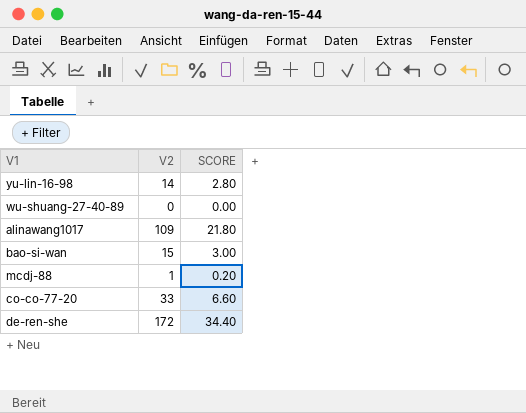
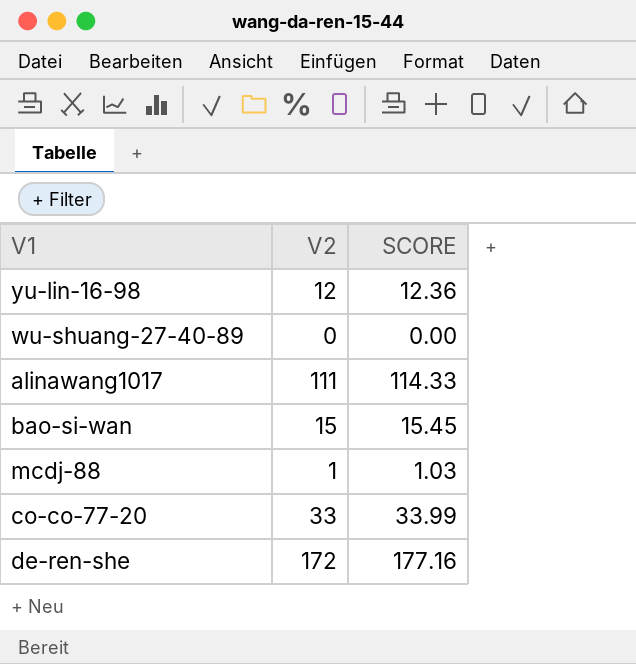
column SCORE | formula: [V2] * 0.2 -> [V2] * 1.03
yu-lin-16-98 | V2: 14 -> 12
alinawang1017 | V2: 109 -> 111

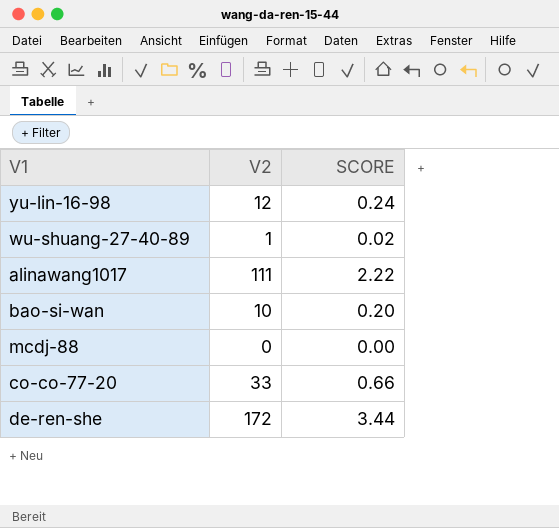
column SCORE | formula: [V2] * 1.03 -> [V2] * 0.02
wu-shuang-27-40-89 | V2: 0 -> 1
bao-si-wan | V2: 15 -> 10
mcdj-88 | V2: 1 -> 0

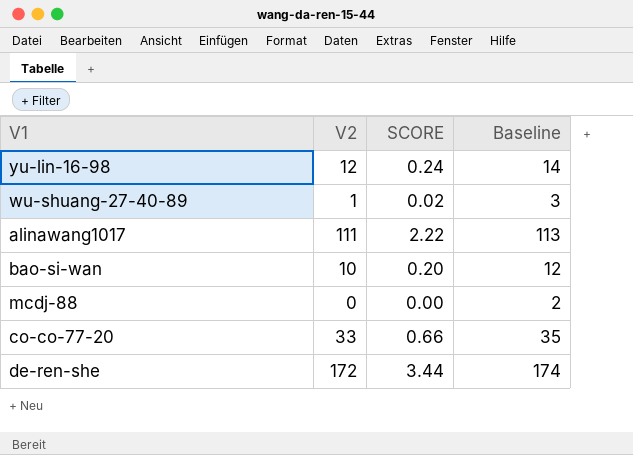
column Baseline | formula: none -> [V2] + 2

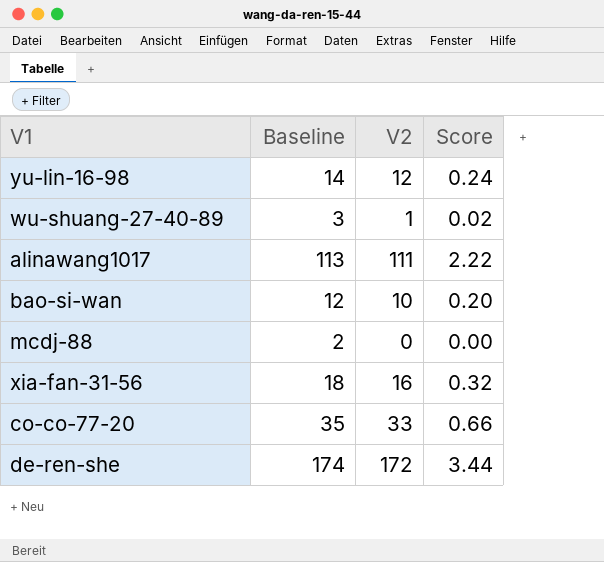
column Baseline | position: 4 -> 2
column name: SCORE -> Score
row xia-fan-31-56: none -> 18 | 16 | 0.32

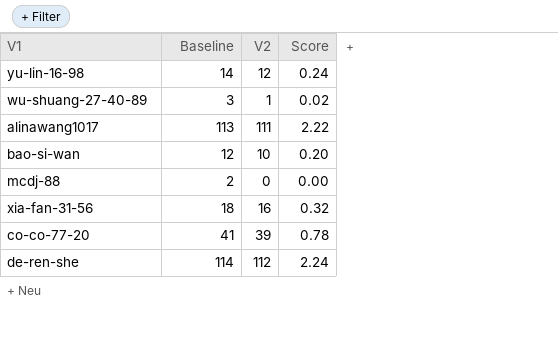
co-co-77-20 | Baseline: 35 -> 41
co-co-77-20 | V2: 33 -> 39
co-co-77-20 | Score: 0.66 -> 0.78
de-ren-she | Baseline: 174 -> 114
de-ren-she | V2: 172 -> 112
de-ren-she | Score: 3.44 -> 2.24

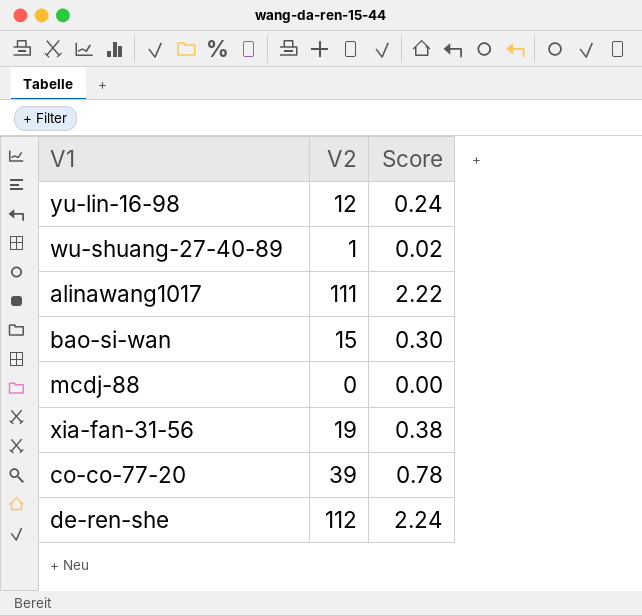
column Baseline | formula: [V2] + 2 -> none
bao-si-wan | V2: 10 -> 15
bao-si-wan | Score: 0.20 -> 0.30
xia-fan-31-56 | V2: 16 -> 19
xia-fan-31-56 | Score: 0.32 -> 0.38

